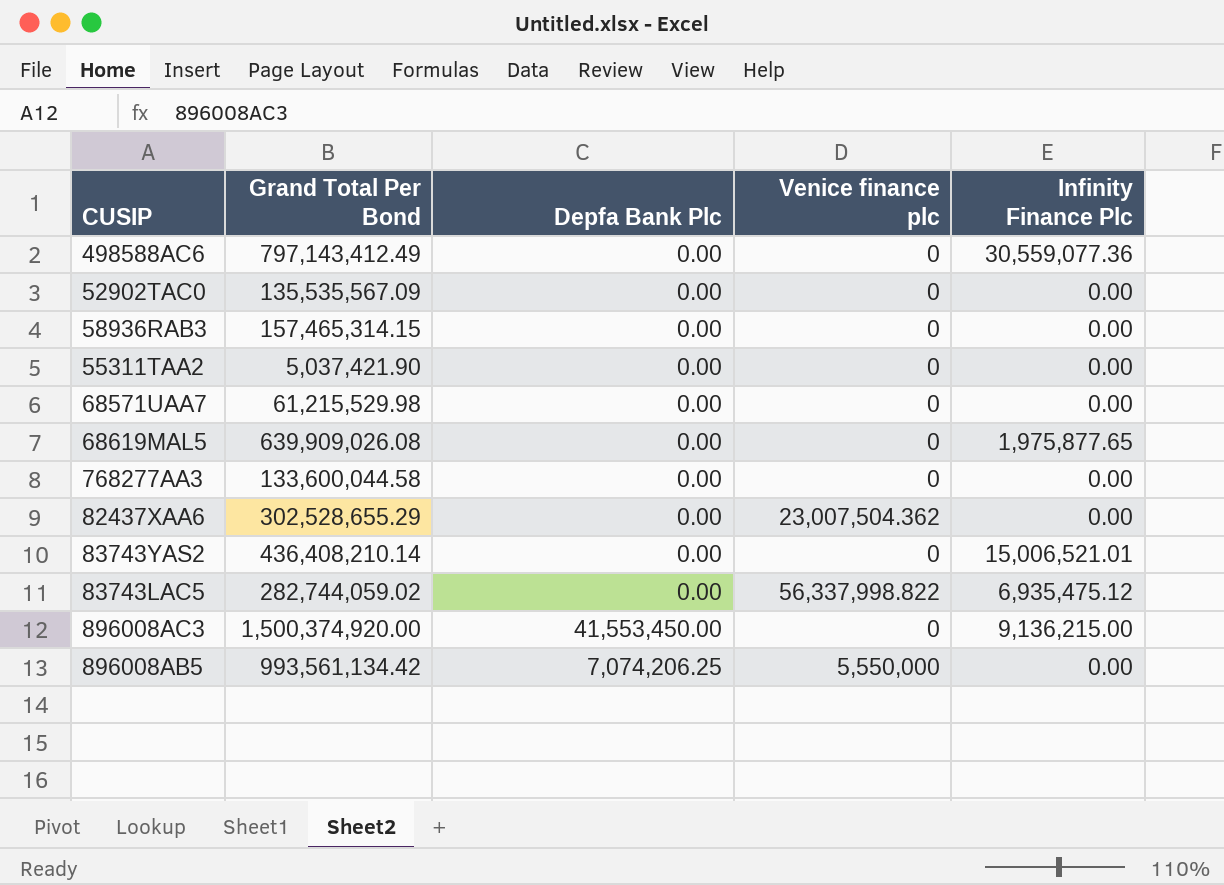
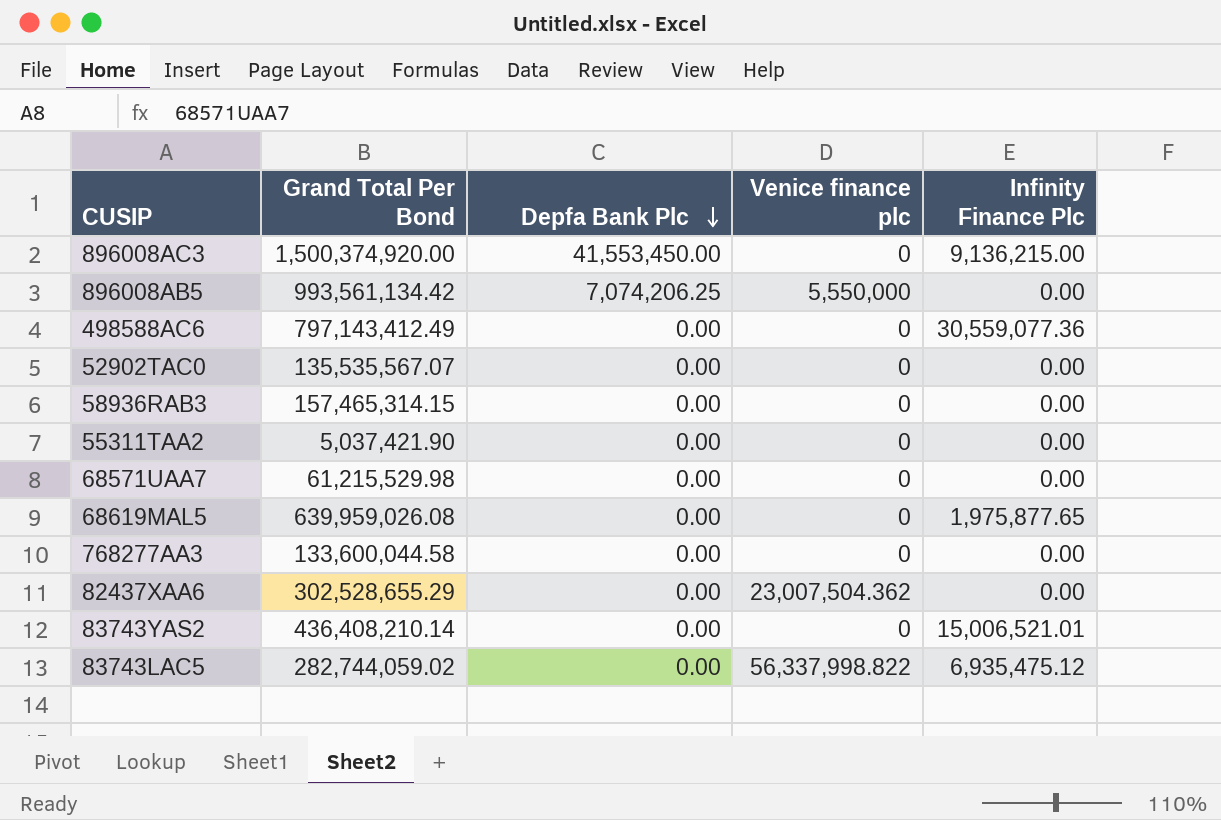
row order: none -> Depfa Bank Plc descending
52902TAC0 | Grand Total Per Bond: 135,535,567.09 -> 135,535,567.07
68619MAL5 | Grand Total Per Bond: 639,909,026.08 -> 639,959,026.08

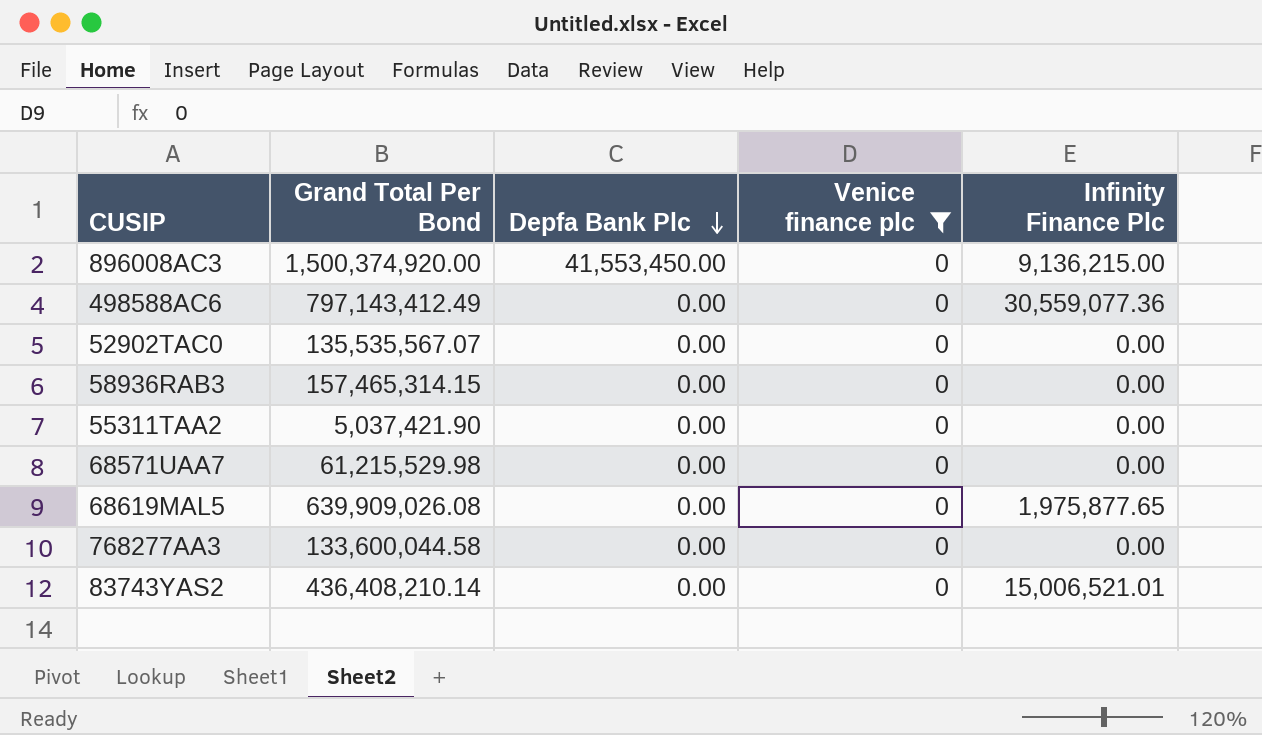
filter: none -> Venice finance plc = 0
68619MAL5 | Grand Total Per Bond: 639,959,026.08 -> 639,909,026.08

